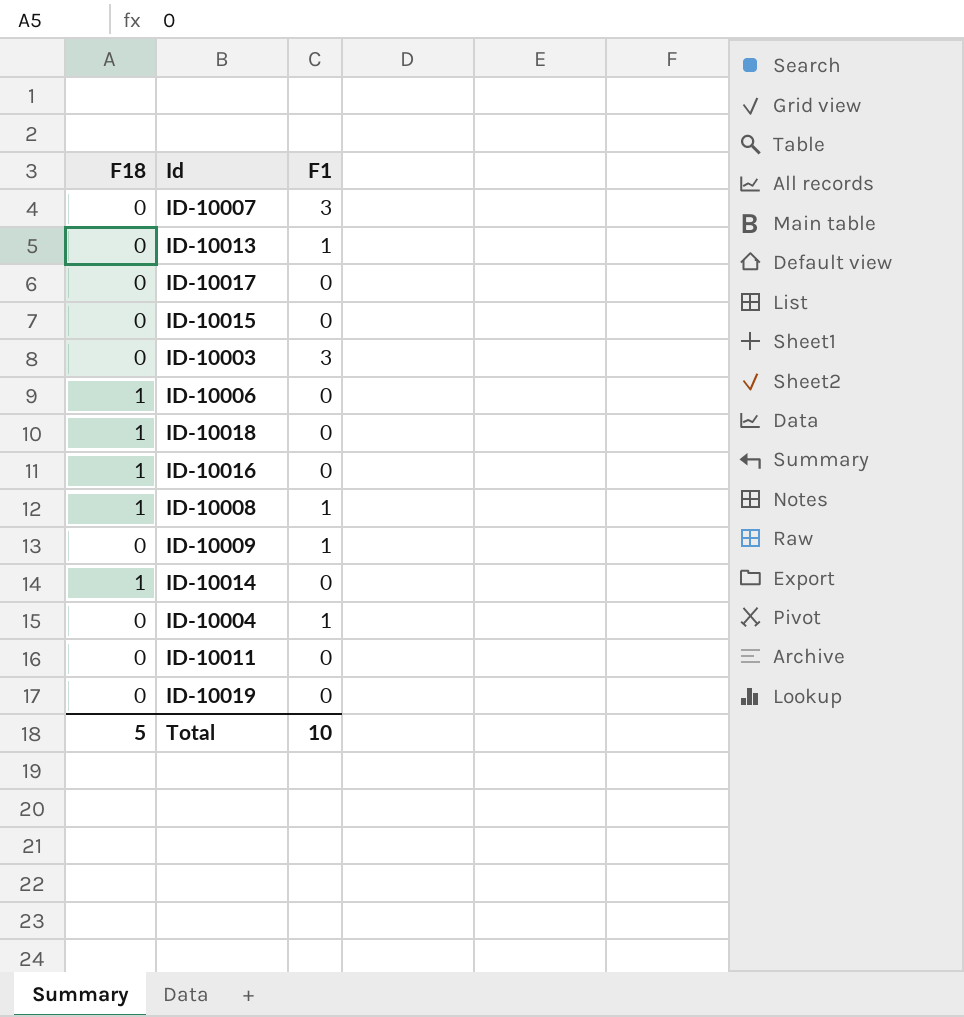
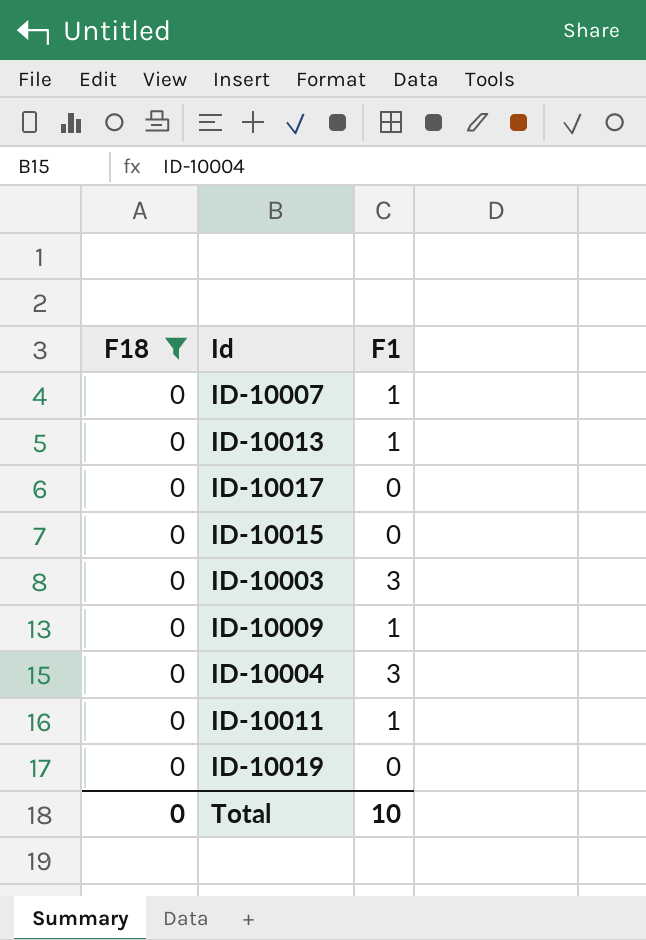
filter: none -> F18 = 0
ID-10007 | F1: 3 -> 1
ID-10004 | F1: 1 -> 3
ID-10011 | F1: 0 -> 1
Total | F18: 5 -> 0

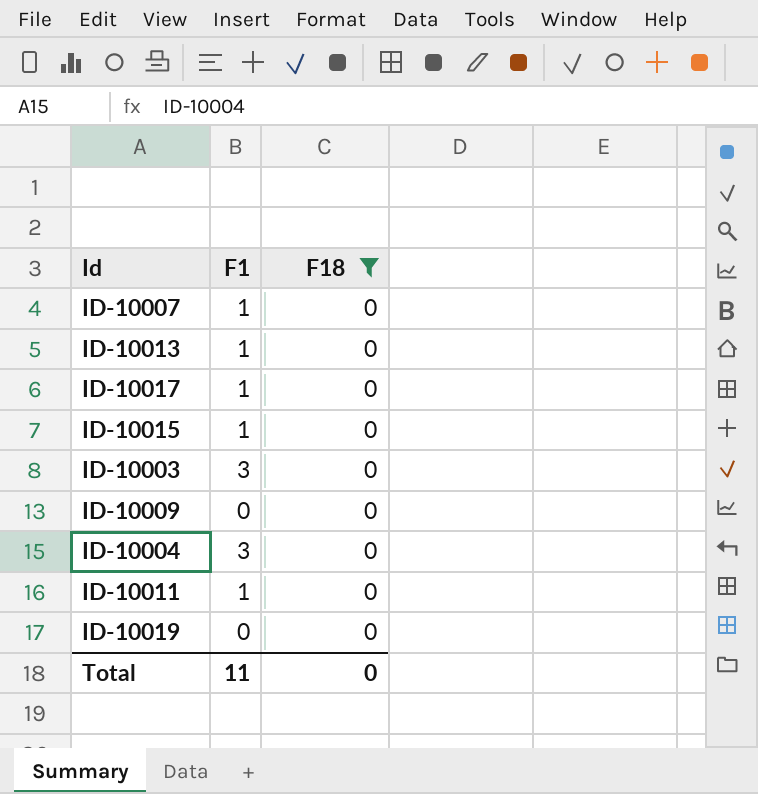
column F18 | position: 1 -> 3
ID-10017 | F1: 0 -> 1
ID-10015 | F1: 0 -> 1
ID-10009 | F1: 1 -> 0
Total | F1: 10 -> 11

